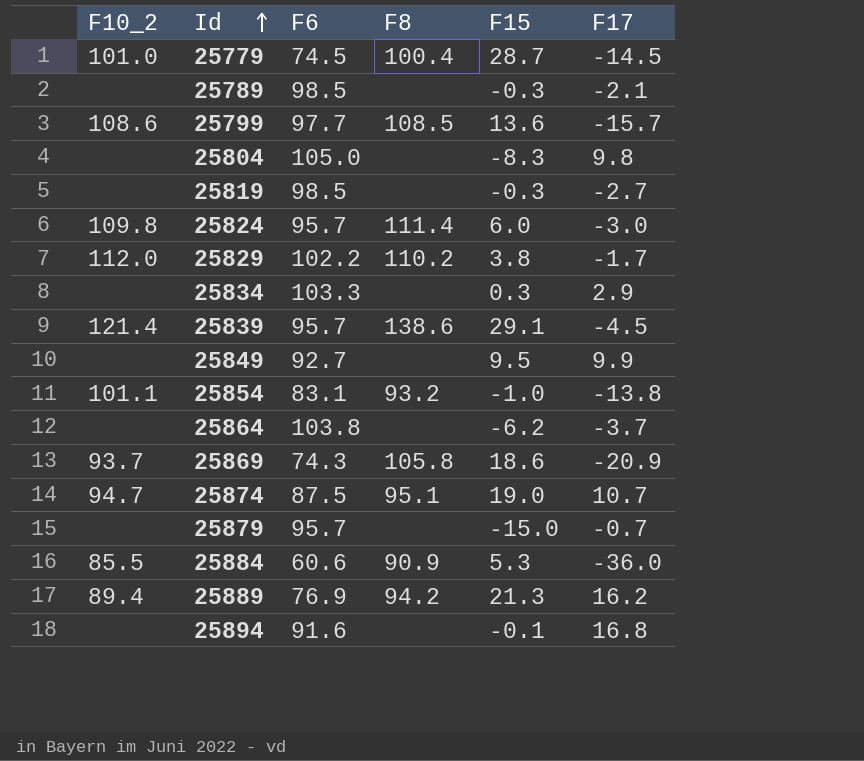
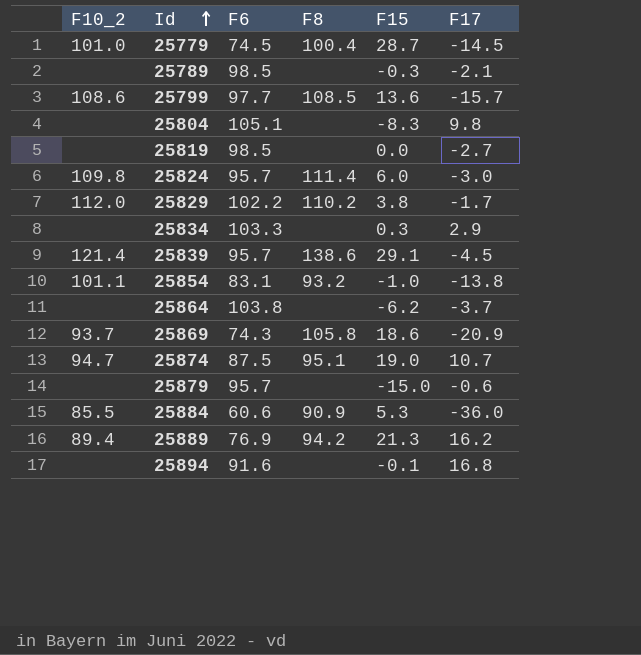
row 25849: none | 92.7 | none | 9.5 | 9.9 -> none
25804 | F6: 105.0 -> 105.1
25819 | F15: -0.3 -> 0.0
25879 | F17: -0.7 -> -0.6

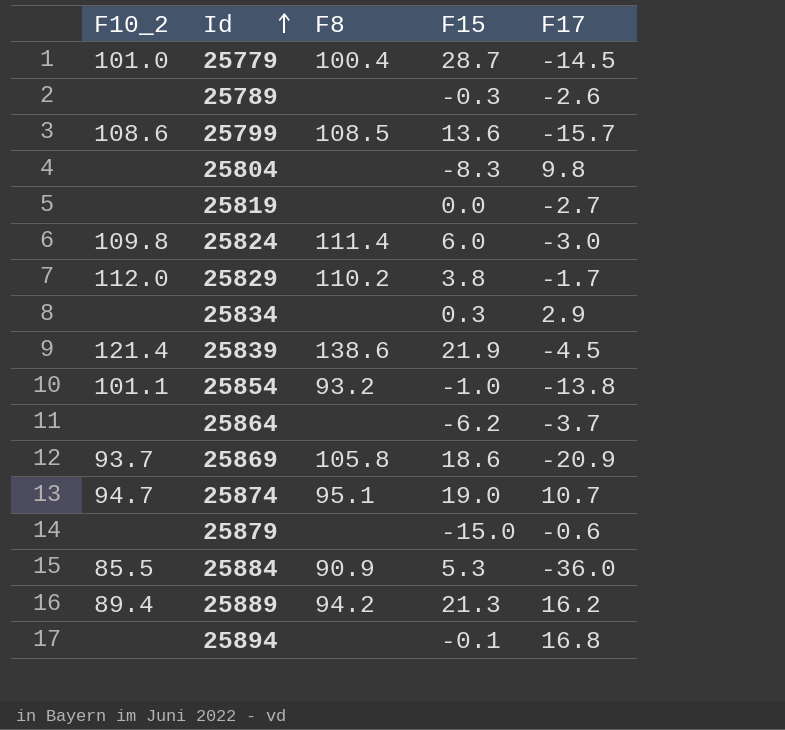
column F6 | position: 3 -> none
25789 | F17: -2.1 -> -2.6
25839 | F15: 29.1 -> 21.9

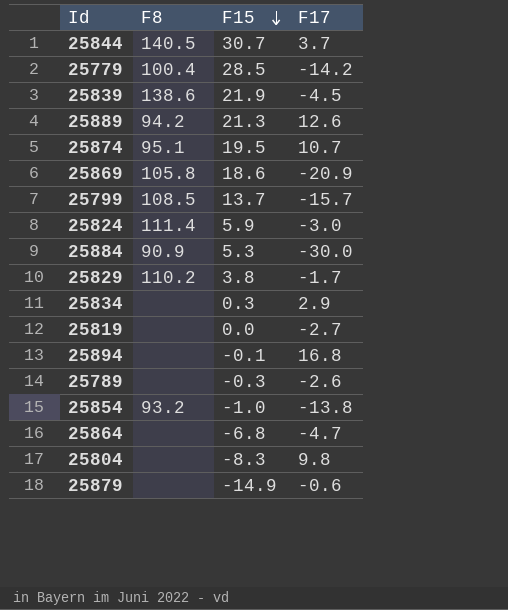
row order: Id ascending -> F15 descending
column F10_2 | position: 1 -> none
row 25844: none -> 140.5 | 30.7 | 3.7
25779 | F15: 28.7 -> 28.5
25779 | F17: -14.5 -> -14.2
25889 | F17: 16.2 -> 12.6
25874 | F15: 19.0 -> 19.5
25799 | F15: 13.6 -> 13.7
25824 | F15: 6.0 -> 5.9
25884 | F17: -36.0 -> -30.0
25864 | F15: -6.2 -> -6.8
25864 | F17: -3.7 -> -4.7
25879 | F15: -15.0 -> -14.9

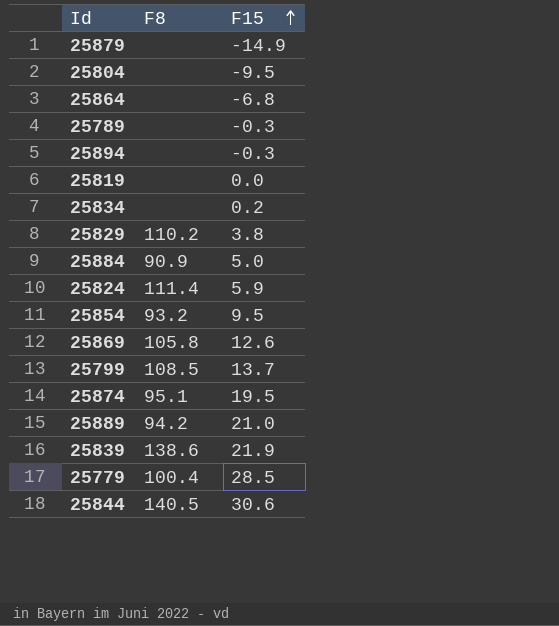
row order: F15 descending -> F15 ascending
column F17 | position: 4 -> none
25804 | F15: -8.3 -> -9.5
25894 | F15: -0.1 -> -0.3
25834 | F15: 0.3 -> 0.2
25884 | F15: 5.3 -> 5.0
25854 | F15: -1.0 -> 9.5
25869 | F15: 18.6 -> 12.6
25889 | F15: 21.3 -> 21.0
25844 | F15: 30.7 -> 30.6

